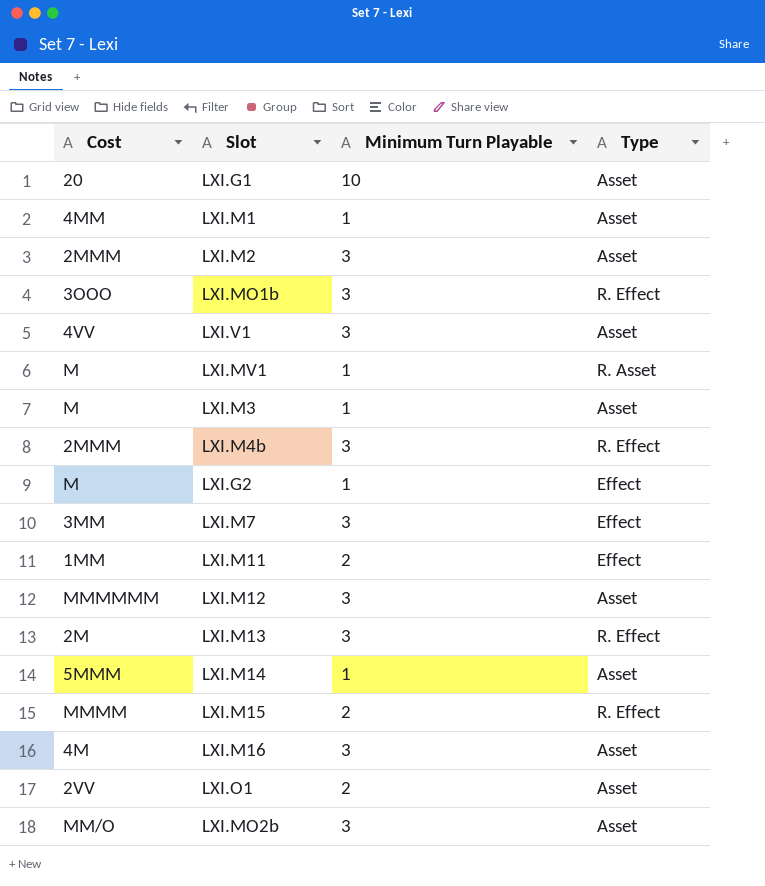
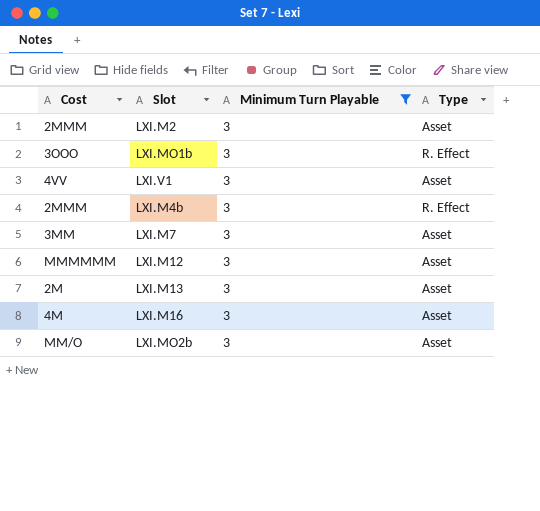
filter: none -> Minimum Turn Playable = 3
LXI.M7 | Type: Effect -> Asset
LXI.M13 | Type: R. Effect -> Asset

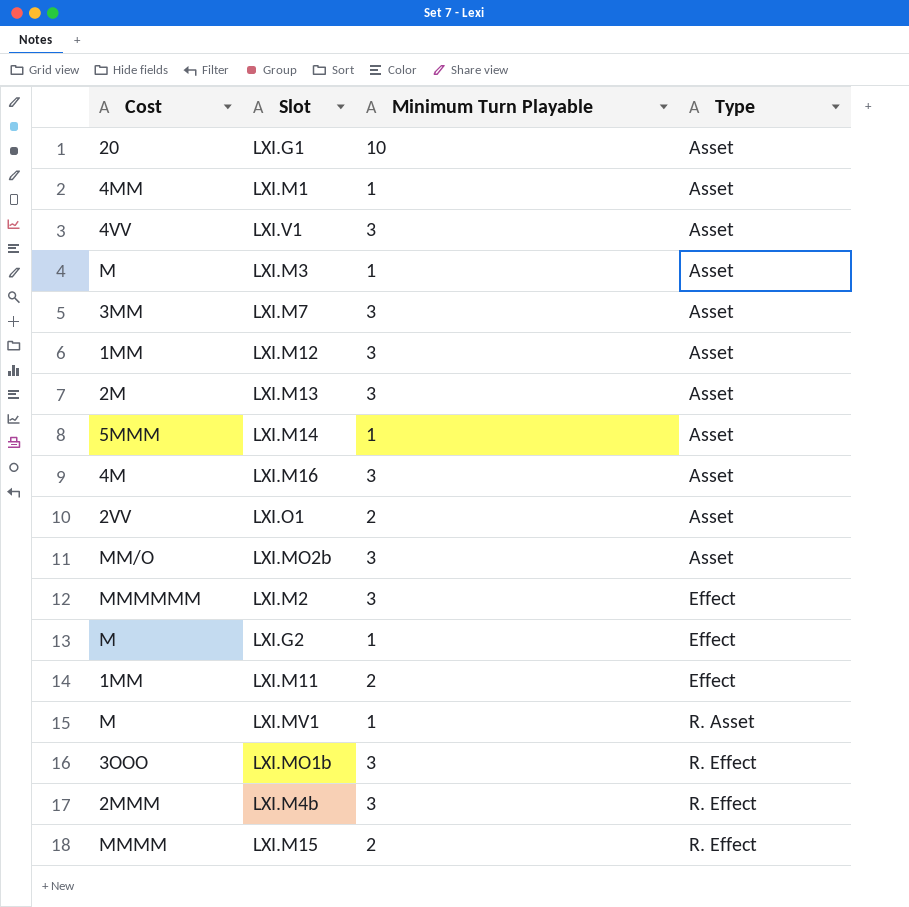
filter: Minimum Turn Playable = 3 -> none
row order: none -> Type ascending
LXI.M12 | Cost: MMMMMM -> 1MM
LXI.M2 | Cost: 2MMM -> MMMMMM
LXI.M2 | Type: Asset -> Effect

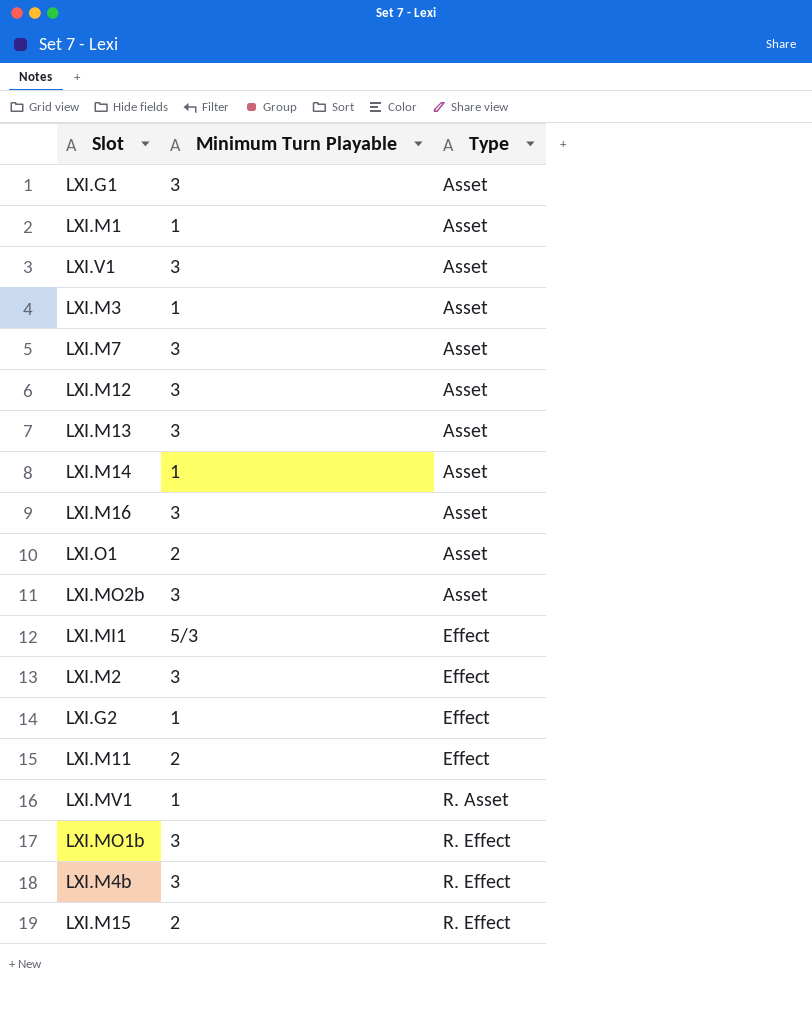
column Cost | position: 1 -> none
LXI.G1 | Minimum Turn Playable: 10 -> 3
row LXI.MI1: none -> 5/3 | Effect

